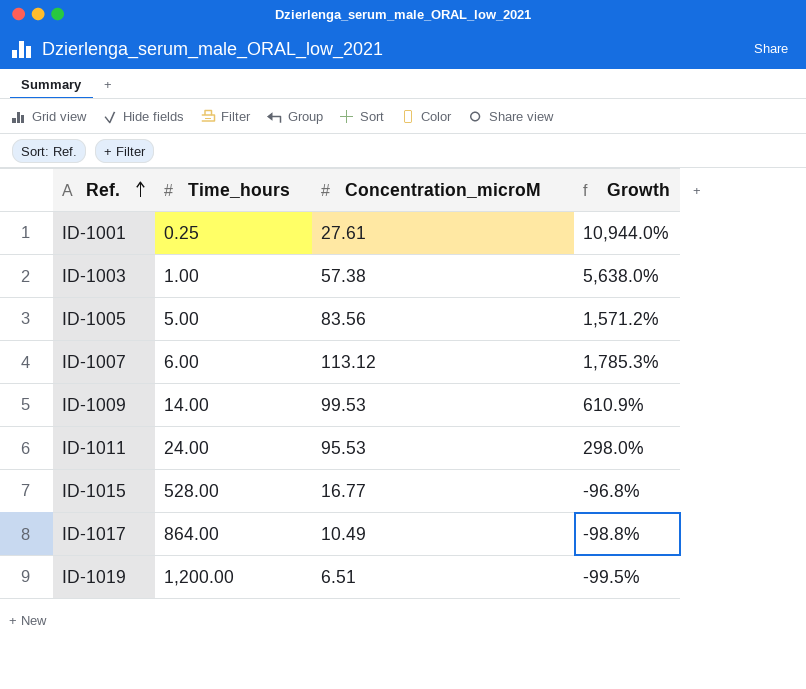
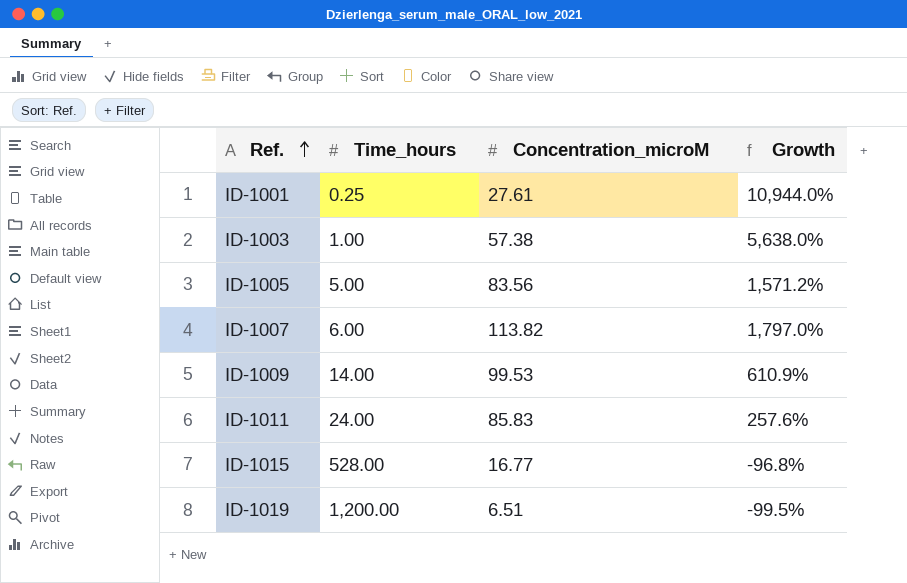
row ID-1017: 864.00 | 10.49 | -98.8% -> none
ID-1007 | Concentration_microM: 113.12 -> 113.82
ID-1007 | Growth: 1,785.3% -> 1,797.0%
ID-1011 | Concentration_microM: 95.53 -> 85.83
ID-1011 | Growth: 298.0% -> 257.6%

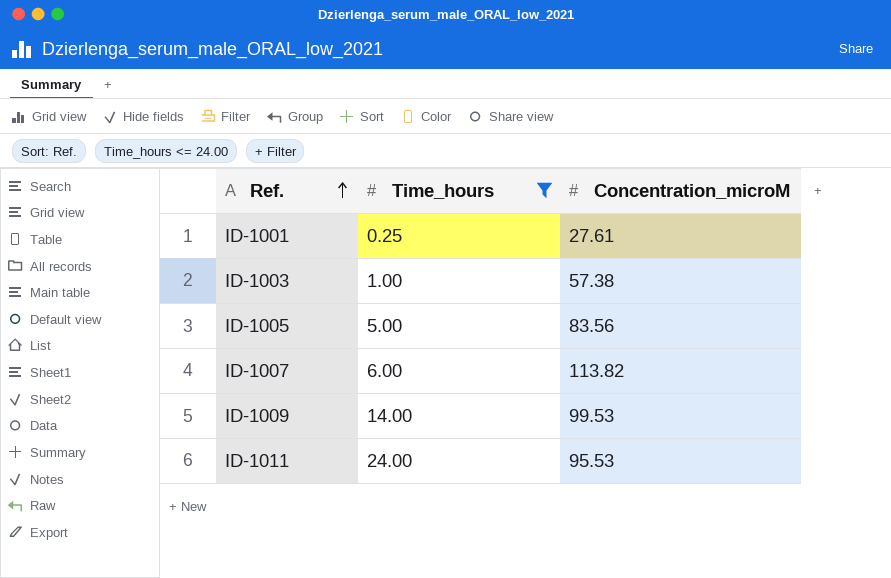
filter: none -> Time_hours <= 24.00
column Growth | formula: ([Concentration_microM] - [Time_hours]) / [Time_hours] -> none
ID-1011 | Concentration_microM: 85.83 -> 95.53

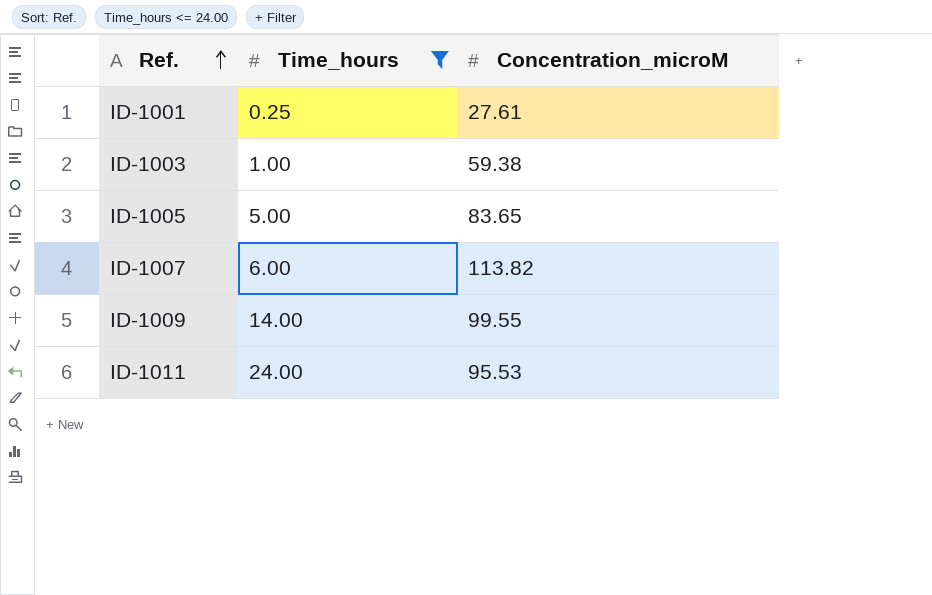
ID-1003 | Concentration_microM: 57.38 -> 59.38
ID-1005 | Concentration_microM: 83.56 -> 83.65
ID-1009 | Concentration_microM: 99.53 -> 99.55

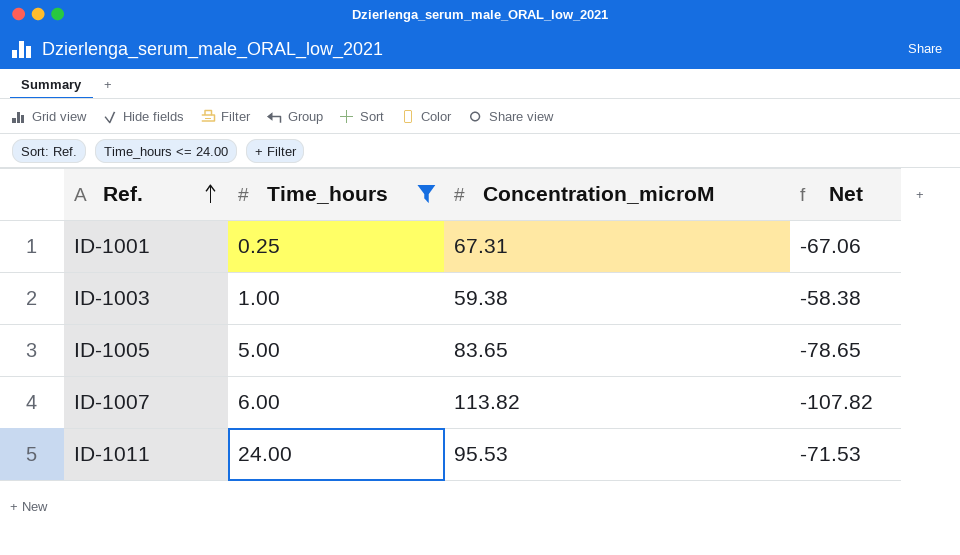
column Net | formula: none -> [Time_hours] - [Concentration_microM]
row ID-1009: 14.00 | 99.55 -> none
ID-1001 | Concentration_microM: 27.61 -> 67.31

